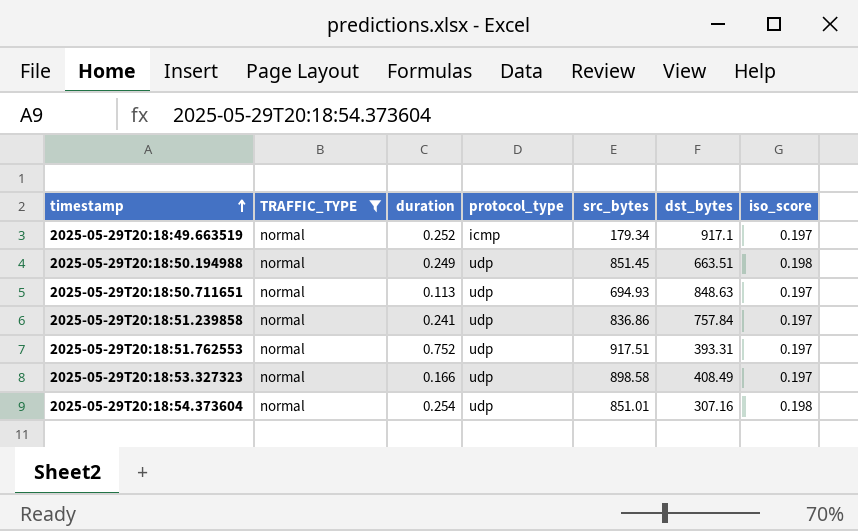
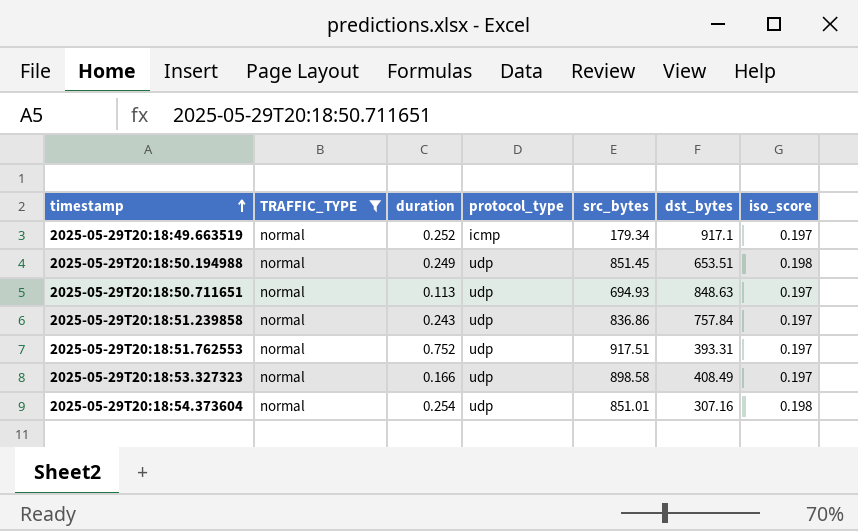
2025-05-29T20:18:50.194988 | dst_bytes: 663.51 -> 653.51
2025-05-29T20:18:51.239858 | duration: 0.241 -> 0.243

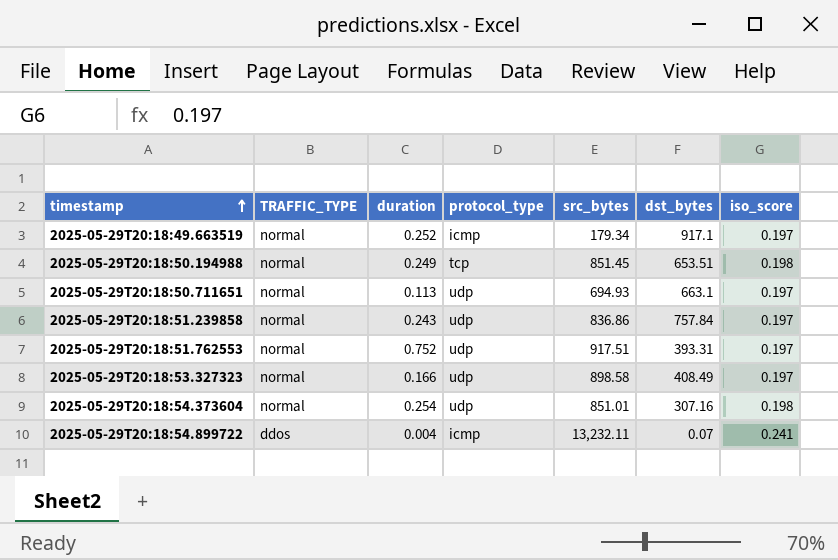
filter: TRAFFIC_TYPE = normal -> none
2025-05-29T20:18:50.194988 | protocol_type: udp -> tcp
2025-05-29T20:18:50.711651 | dst_bytes: 848.63 -> 663.1

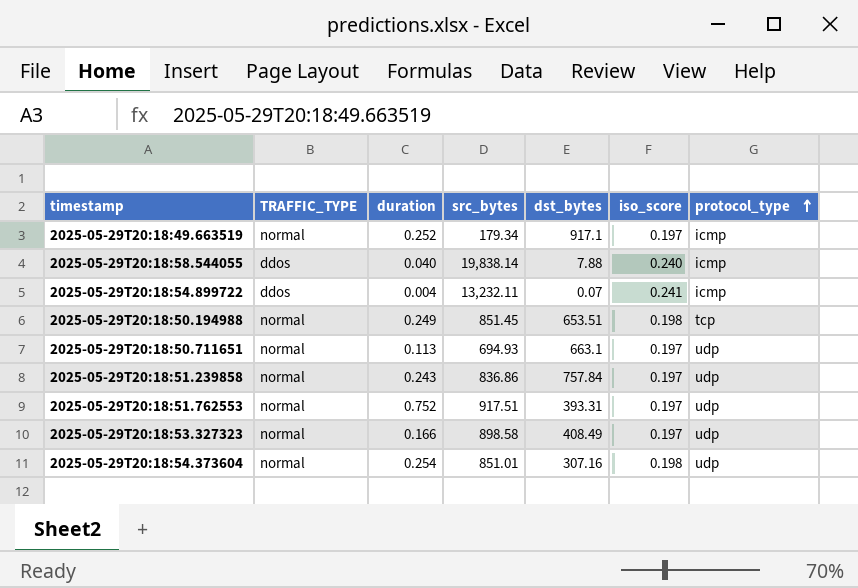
row order: timestamp ascending -> protocol_type ascending
column protocol_type | position: 4 -> 7
row 2025-05-29T20:18:58.544055: none -> ddos | 0.040 | 19,838.14 | 7.88 | 0.240 | icmp

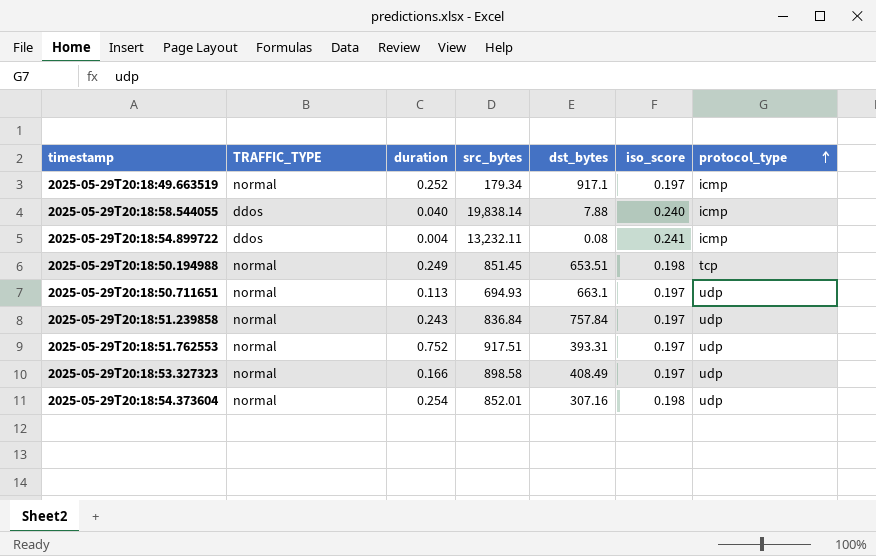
2025-05-29T20:18:54.899722 | dst_bytes: 0.07 -> 0.08
2025-05-29T20:18:51.239858 | src_bytes: 836.86 -> 836.84
2025-05-29T20:18:54.373604 | src_bytes: 851.01 -> 852.01

